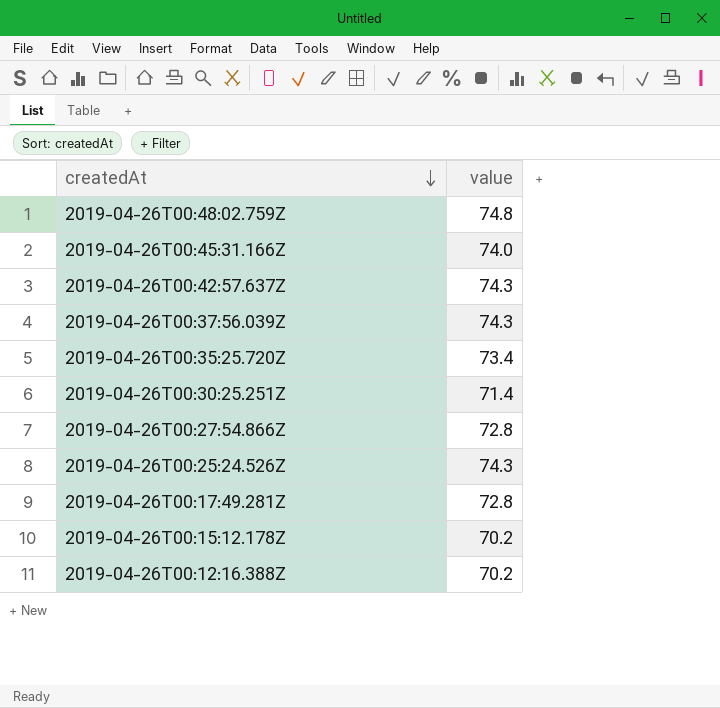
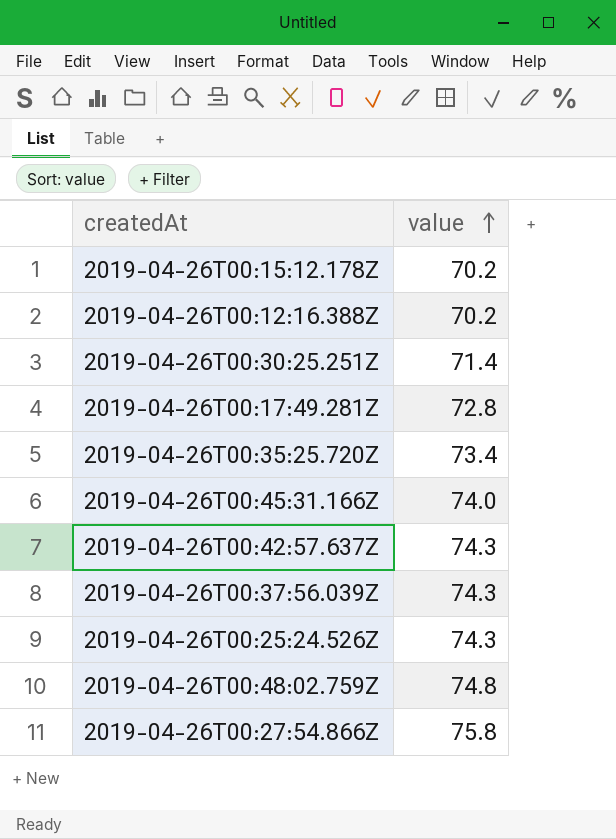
row order: createdAt descending -> value ascending
2019-04-26T00:27:54.866Z | value: 72.8 -> 75.8

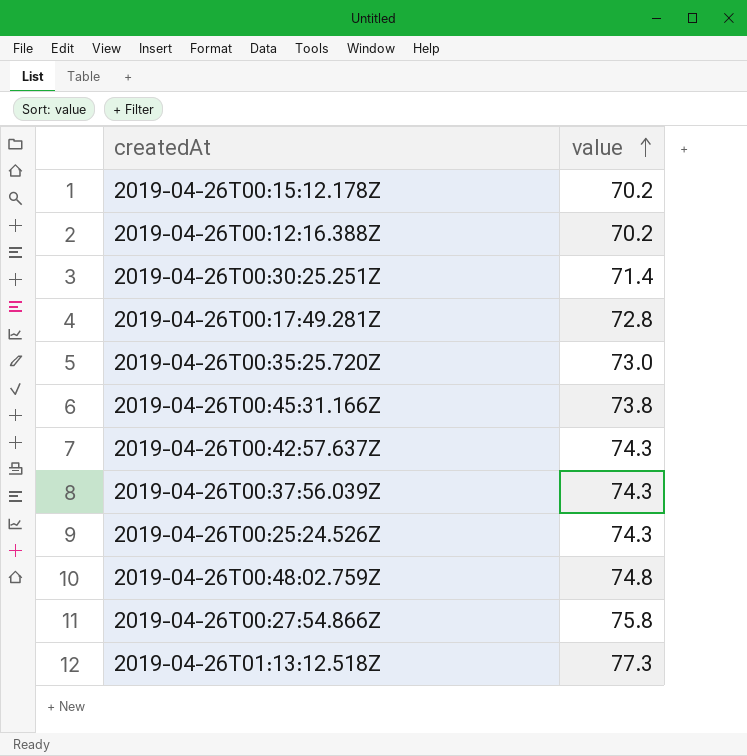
2019-04-26T00:35:25.720Z | value: 73.4 -> 73.0
2019-04-26T00:45:31.166Z | value: 74.0 -> 73.8
row 2019-04-26T01:13:12.518Z: none -> 77.3

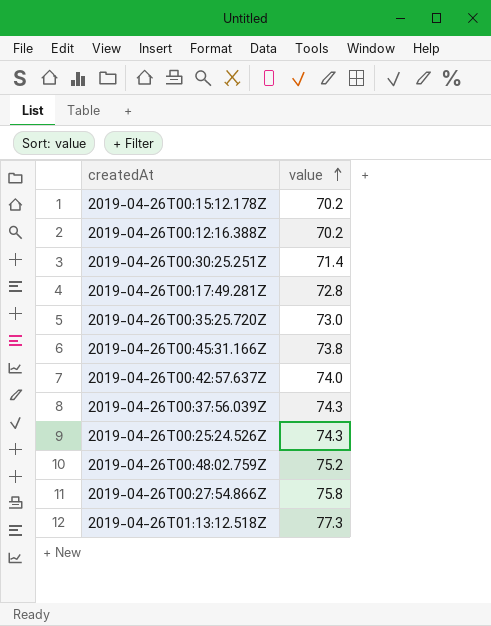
2019-04-26T00:42:57.637Z | value: 74.3 -> 74.0
2019-04-26T00:48:02.759Z | value: 74.8 -> 75.2

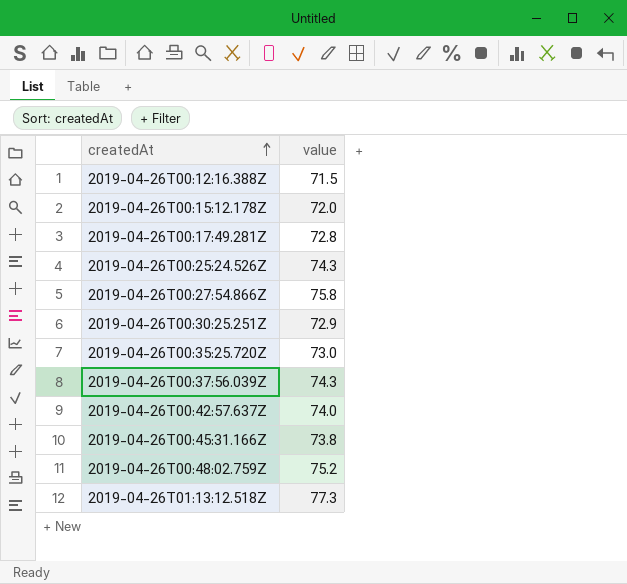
row order: value ascending -> createdAt ascending
2019-04-26T00:12:16.388Z | value: 70.2 -> 71.5
2019-04-26T00:15:12.178Z | value: 70.2 -> 72.0
2019-04-26T00:30:25.251Z | value: 71.4 -> 72.9

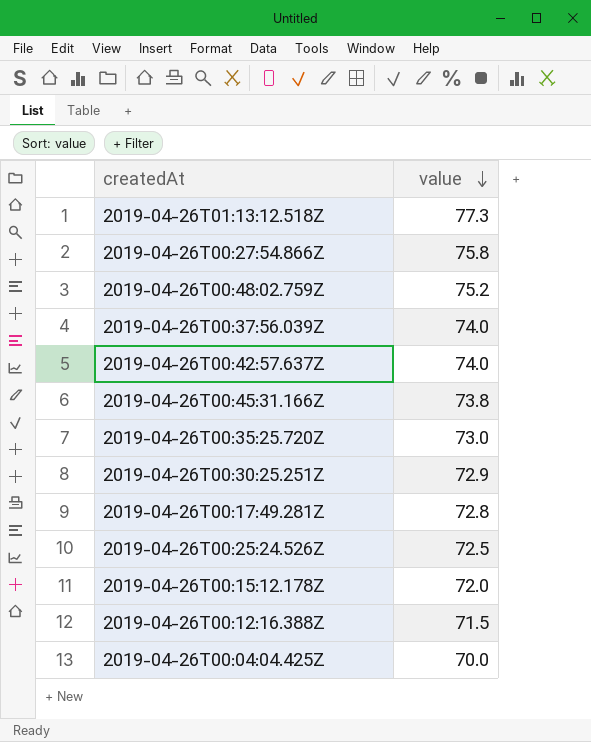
row order: createdAt ascending -> value descending
2019-04-26T00:37:56.039Z | value: 74.3 -> 74.0
2019-04-26T00:25:24.526Z | value: 74.3 -> 72.5
row 2019-04-26T00:04:04.425Z: none -> 70.0

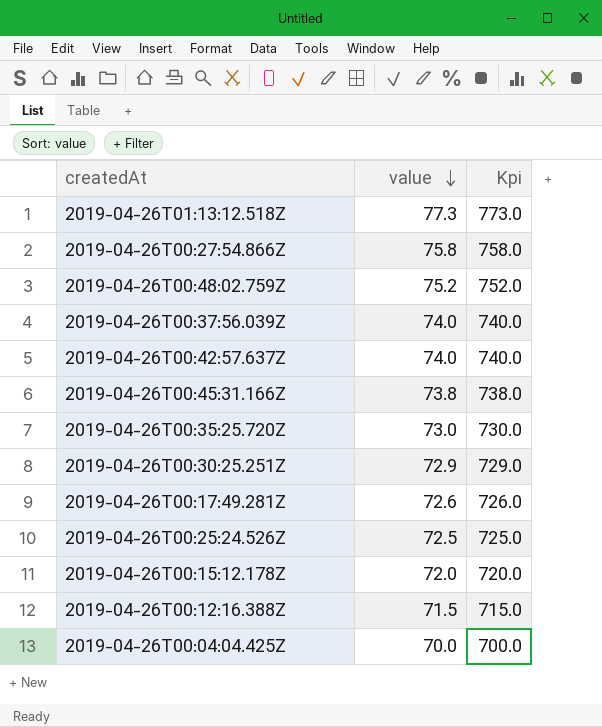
column Kpi | formula: none -> [value] * 10
2019-04-26T00:17:49.281Z | value: 72.8 -> 72.6

